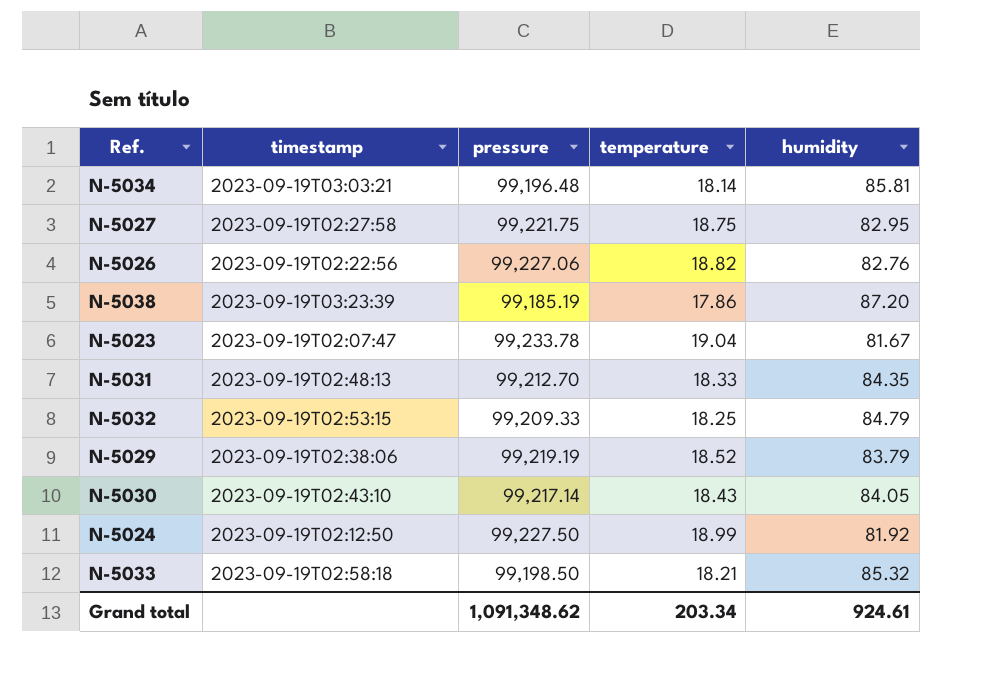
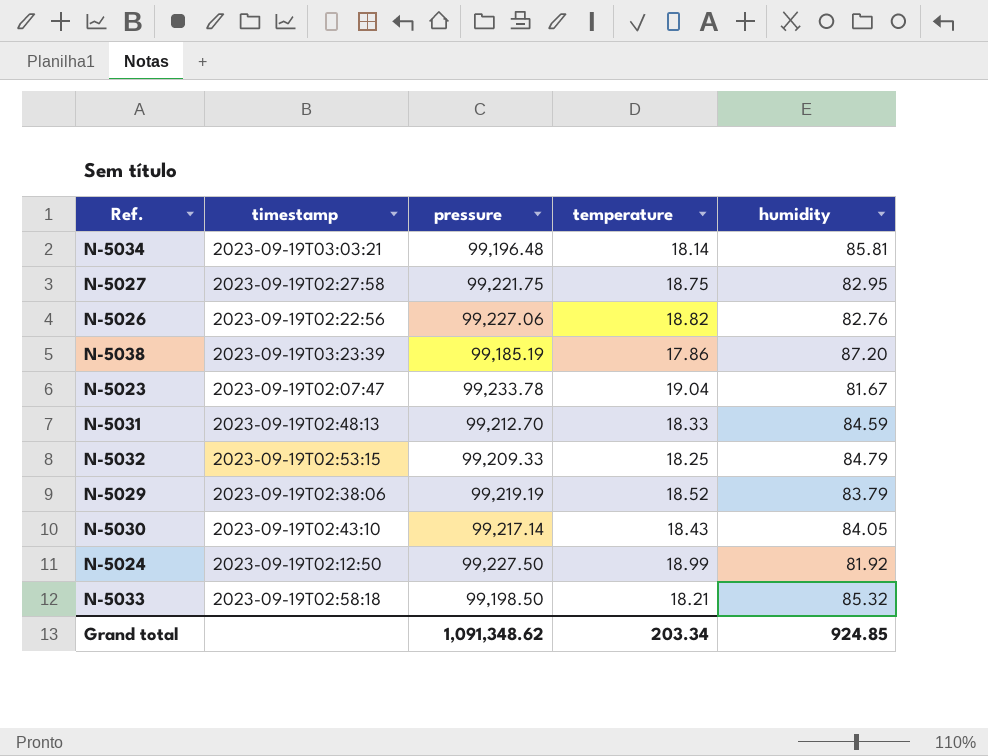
N-5031 | humidity: 84.35 -> 84.59
Grand total | humidity: 924.61 -> 924.85

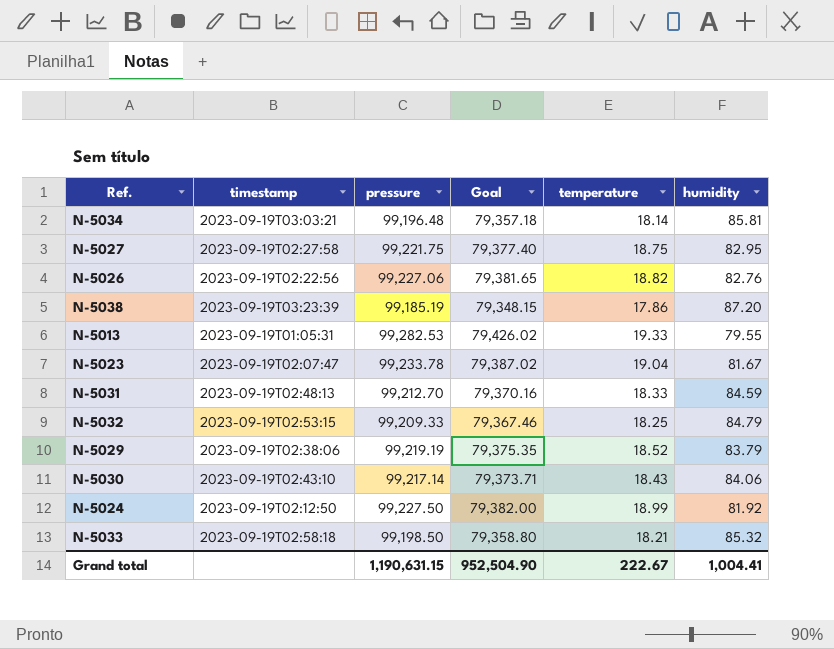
column Goal | formula: none -> [pressure] * 0.8
row N-5013: none -> 2023-09-19T01:05:31 | 99,282.53 | 79,426.02 | 19.33 | 79.55
N-5030 | humidity: 84.05 -> 84.06
Grand total | pressure: 1,091,348.62 -> 1,190,631.15
Grand total | temperature: 203.34 -> 222.67
Grand total | humidity: 924.85 -> 1,004.41

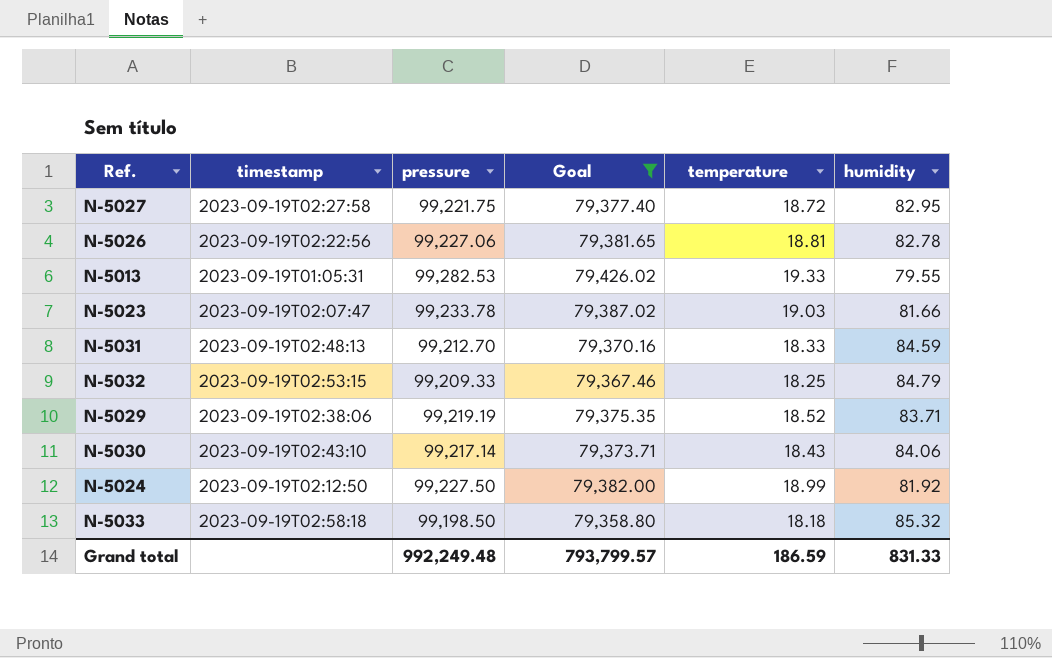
filter: none -> Goal >= 79,358.80
N-5027 | temperature: 18.75 -> 18.72
N-5026 | temperature: 18.82 -> 18.81
N-5026 | humidity: 82.76 -> 82.78
N-5023 | temperature: 19.04 -> 19.03
N-5023 | humidity: 81.67 -> 81.66
N-5029 | humidity: 83.79 -> 83.71
N-5033 | temperature: 18.21 -> 18.18
Grand total | pressure: 1,190,631.15 -> 992,249.48
Grand total | Goal: 952,504.90 -> 793,799.57
Grand total | temperature: 222.67 -> 186.59
Grand total | humidity: 1,004.41 -> 831.33

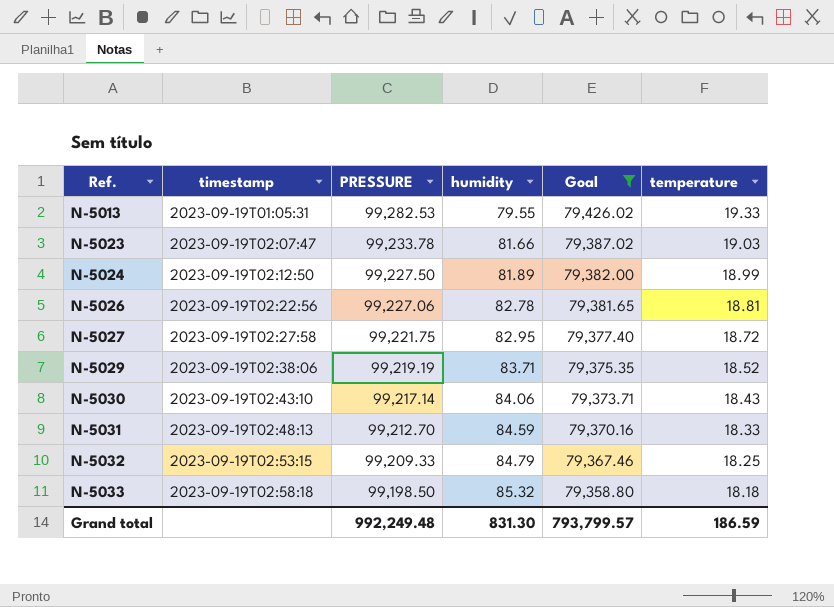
row order: none -> Ref. ascending
column name: pressure -> PRESSURE
column humidity | position: 6 -> 4
N-5024 | humidity: 81.92 -> 81.89
Grand total | humidity: 831.33 -> 831.30

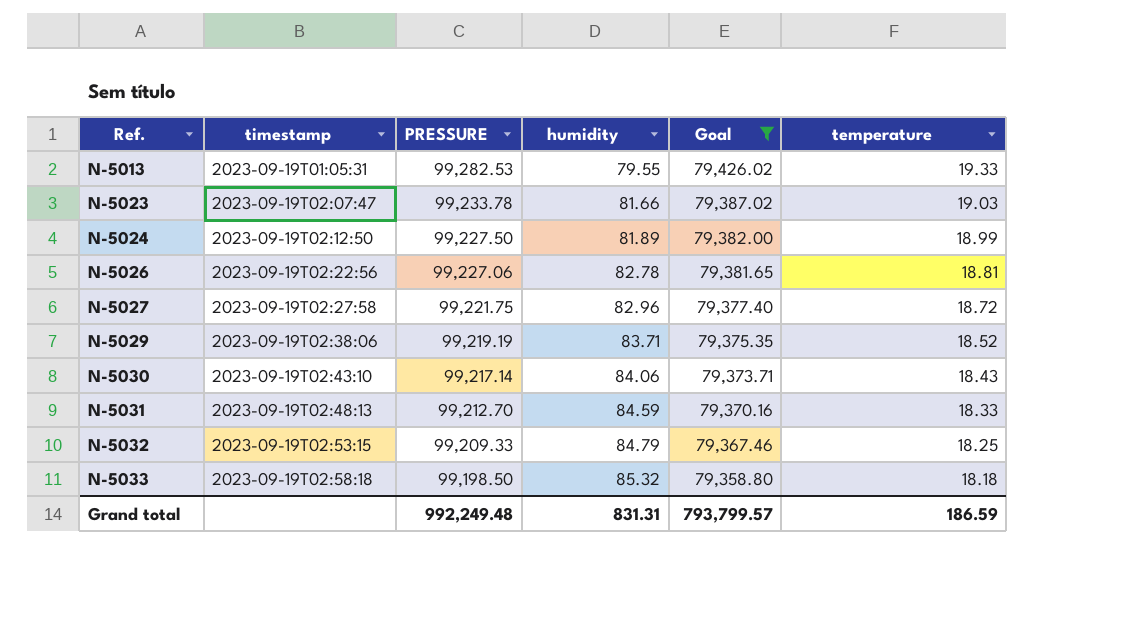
N-5027 | humidity: 82.95 -> 82.96
Grand total | humidity: 831.30 -> 831.31

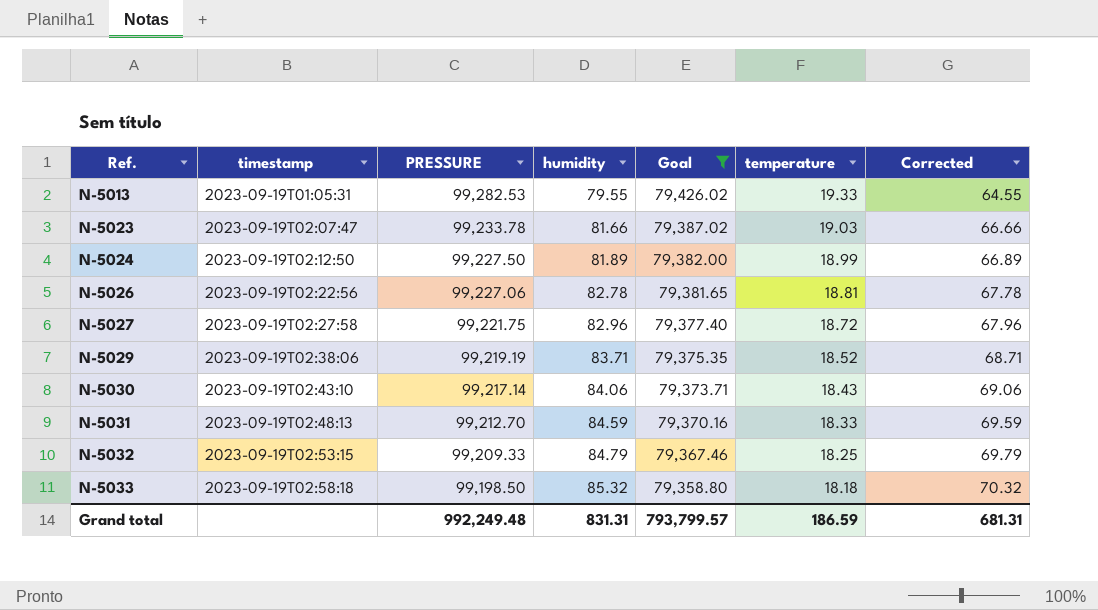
column Corrected | formula: none -> [humidity] - 15

